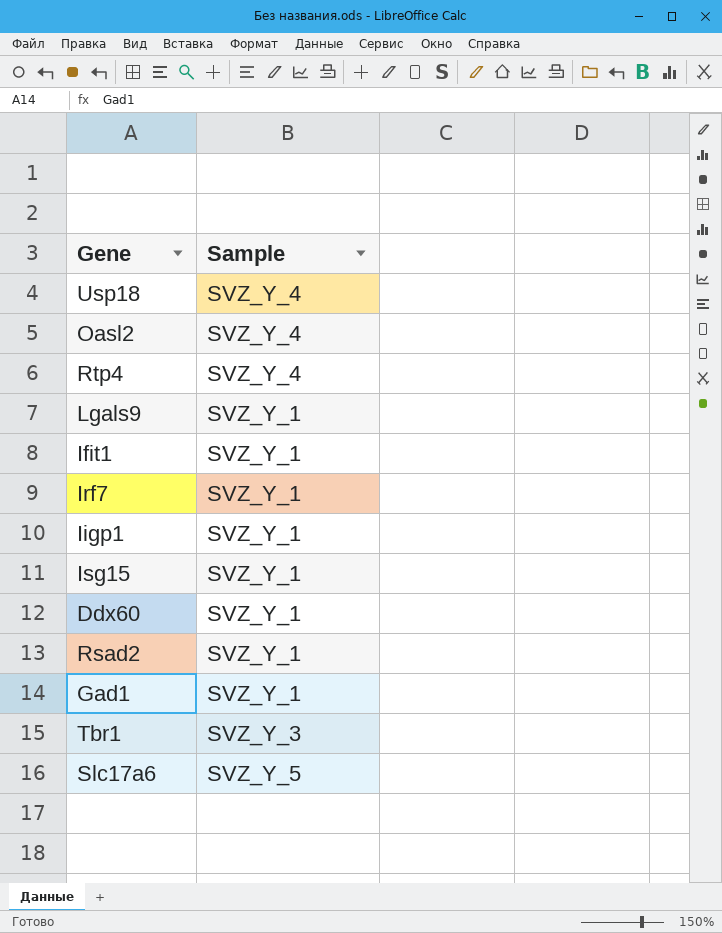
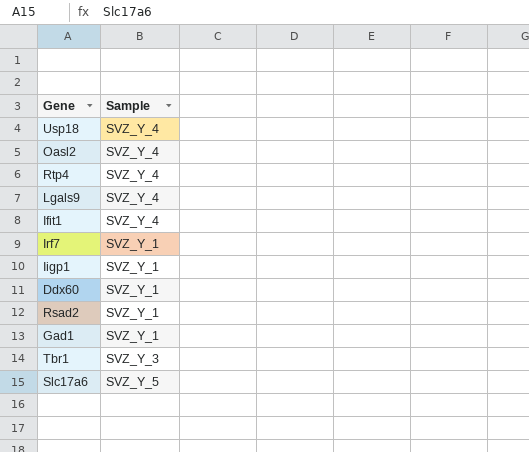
row Isg15: SVZ_Y_1 -> none
Lgals9 | Sample: SVZ_Y_1 -> SVZ_Y_4
Ifit1 | Sample: SVZ_Y_1 -> SVZ_Y_4

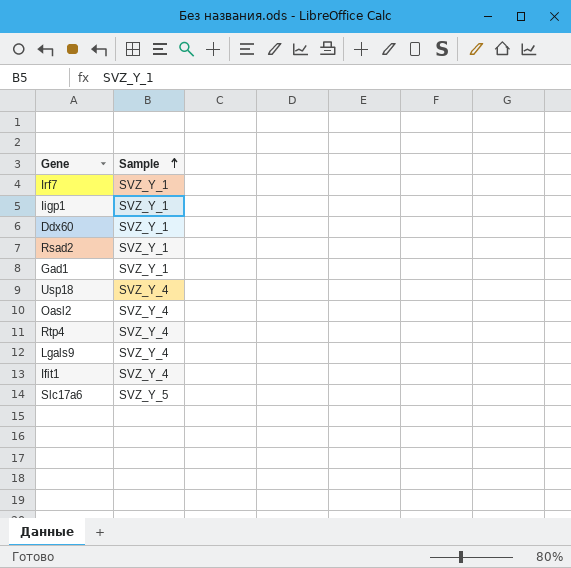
row order: none -> Sample ascending
row Tbr1: SVZ_Y_3 -> none

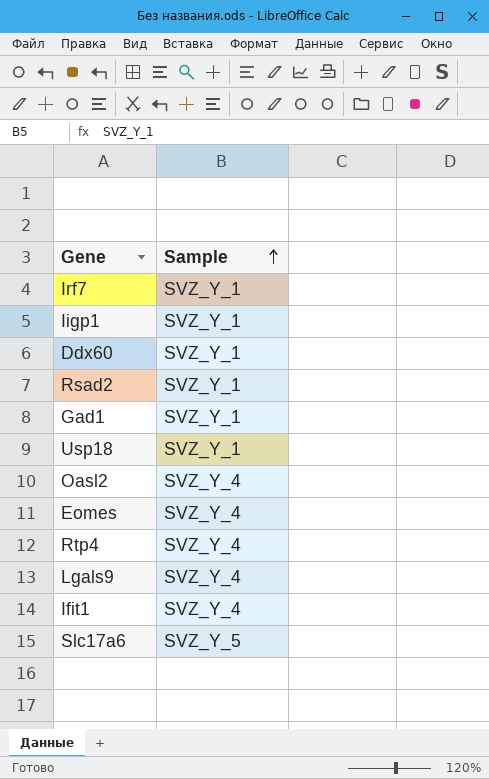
Usp18 | Sample: SVZ_Y_4 -> SVZ_Y_1
row Eomes: none -> SVZ_Y_4

